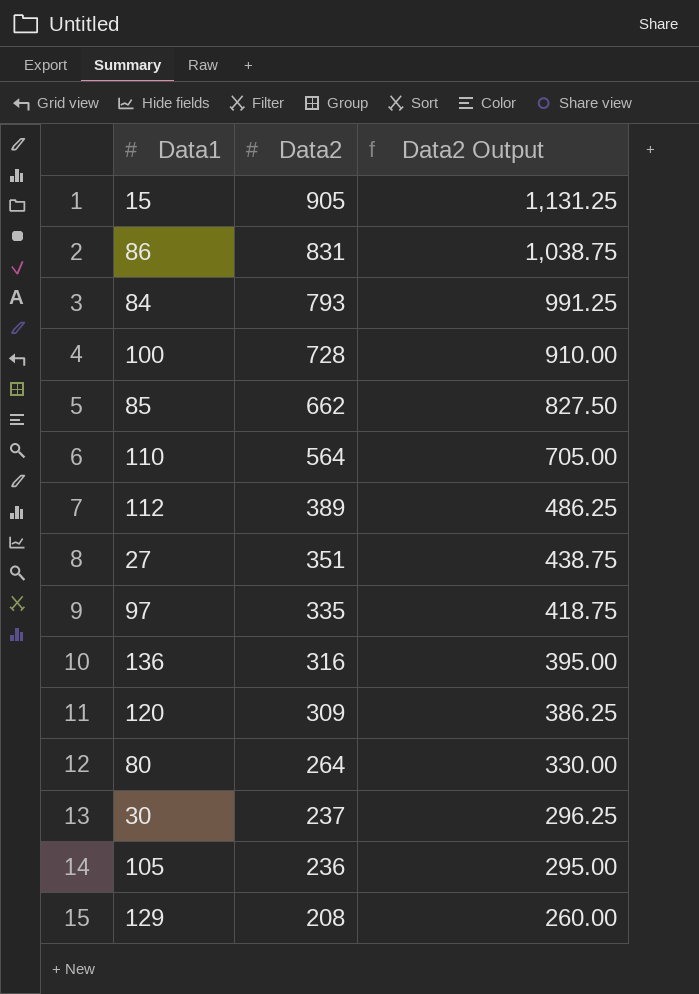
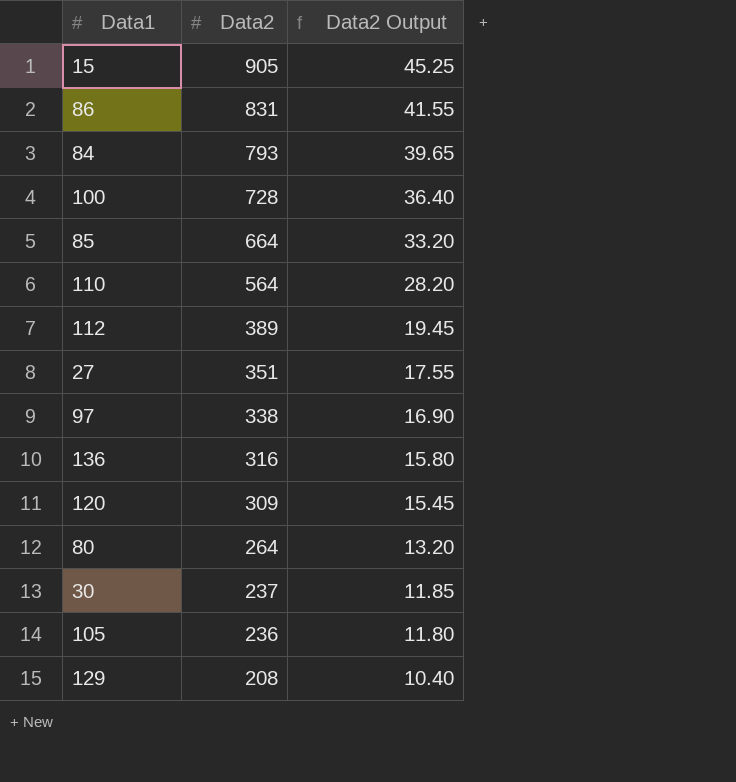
column Data2 Output | formula: [Data2] * 1.25 -> [Data2] * 0.05
85 | Data2: 662 -> 664
97 | Data2: 335 -> 338

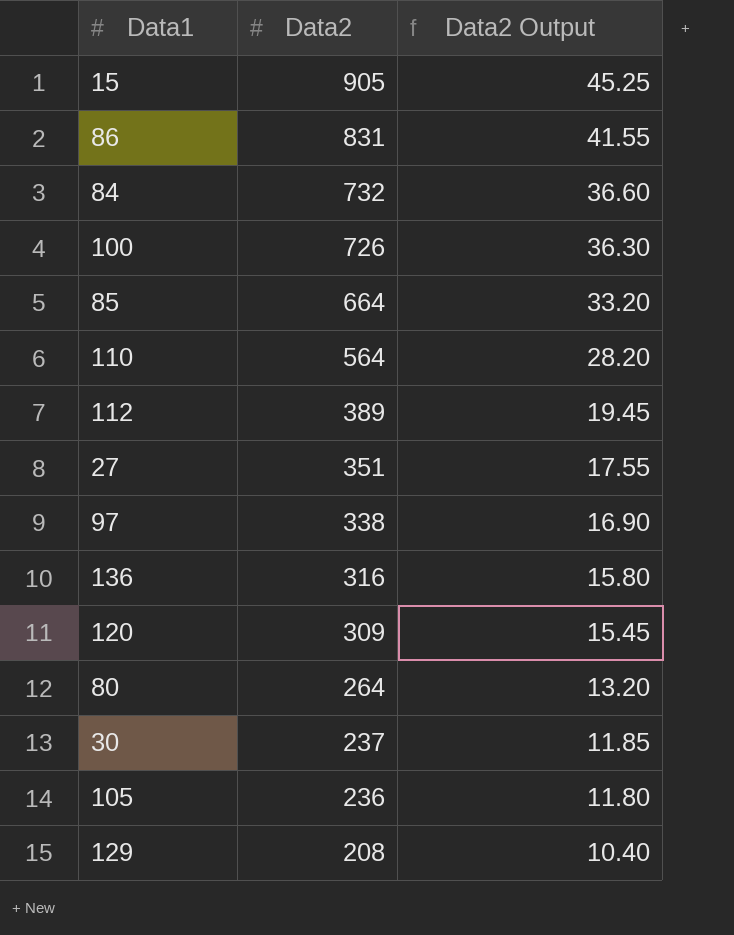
84 | Data2: 793 -> 732
84 | Data2 Output: 39.65 -> 36.60
100 | Data2: 728 -> 726
100 | Data2 Output: 36.40 -> 36.30

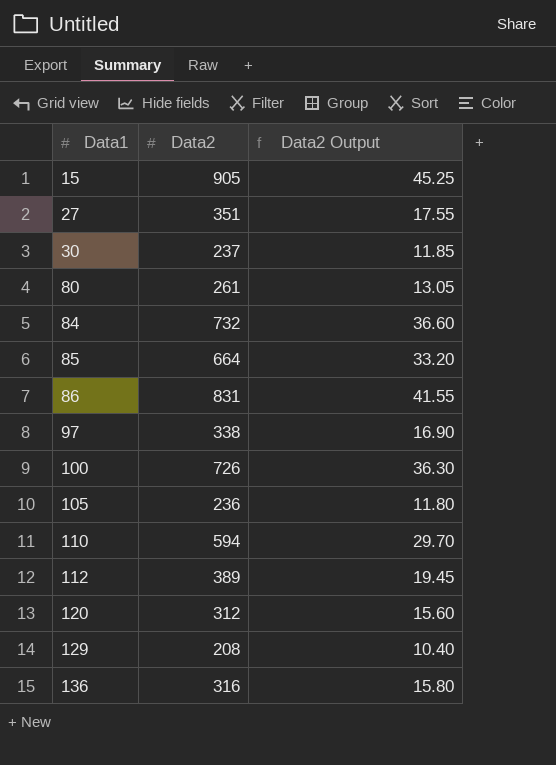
row order: Data2 descending -> Data1 ascending
80 | Data2: 264 -> 261
80 | Data2 Output: 13.20 -> 13.05
110 | Data2: 564 -> 594
110 | Data2 Output: 28.20 -> 29.70
120 | Data2: 309 -> 312
120 | Data2 Output: 15.45 -> 15.60

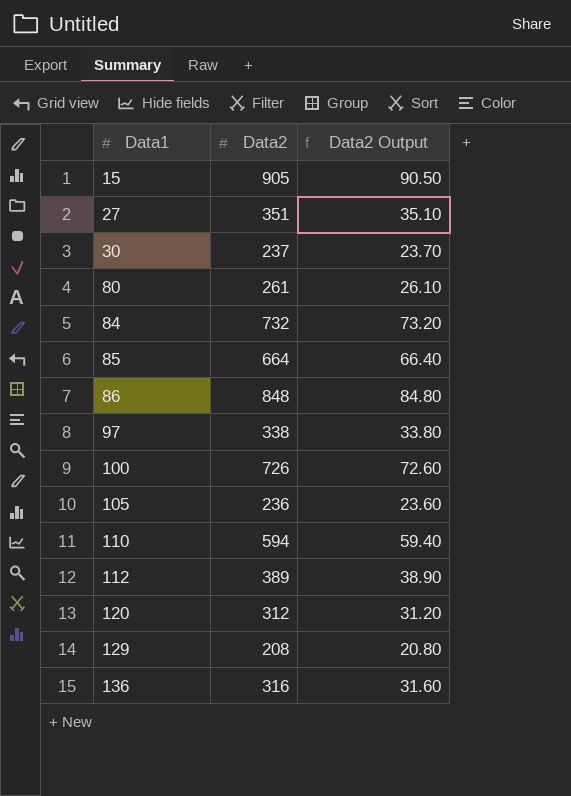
column Data2 Output | formula: [Data2] * 0.05 -> [Data2] * 0.1
86 | Data2: 831 -> 848

